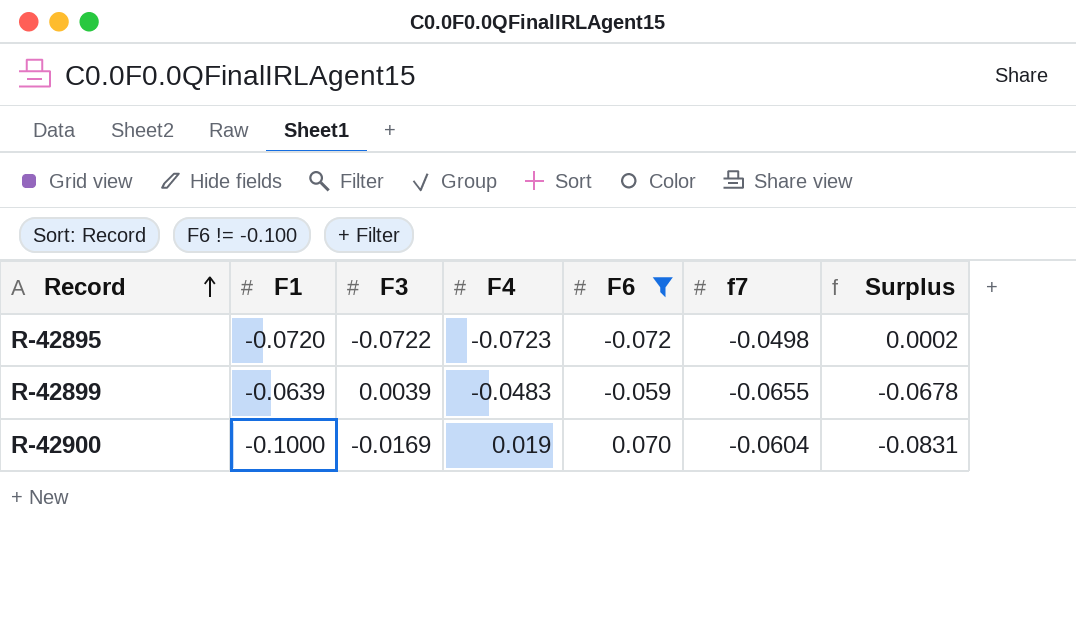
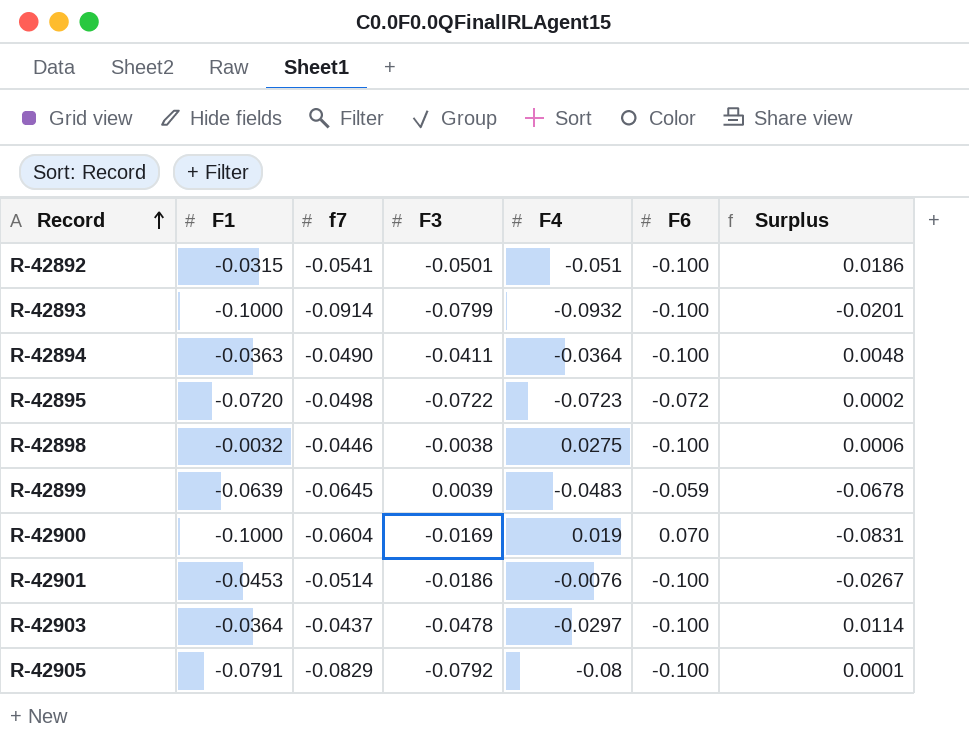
filter: F6 != -0.100 -> none
column f7 | position: 6 -> 3
R-42899 | f7: -0.0655 -> -0.0645

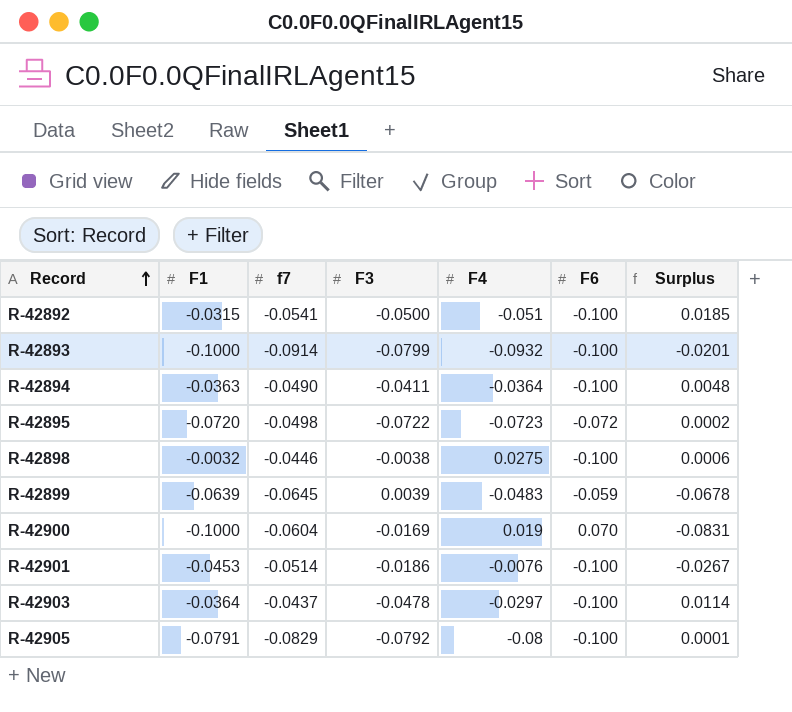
R-42892 | F3: -0.0501 -> -0.0500
R-42892 | Surplus: 0.0186 -> 0.0185

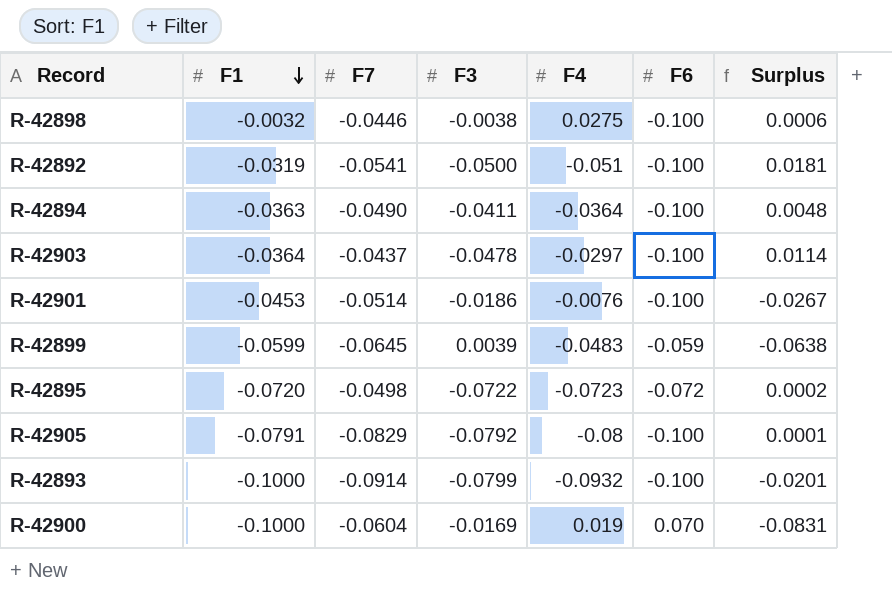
row order: Record ascending -> F1 descending
column name: f7 -> F7
R-42892 | F1: -0.0315 -> -0.0319
R-42892 | Surplus: 0.0185 -> 0.0181
R-42899 | F1: -0.0639 -> -0.0599
R-42899 | Surplus: -0.0678 -> -0.0638

